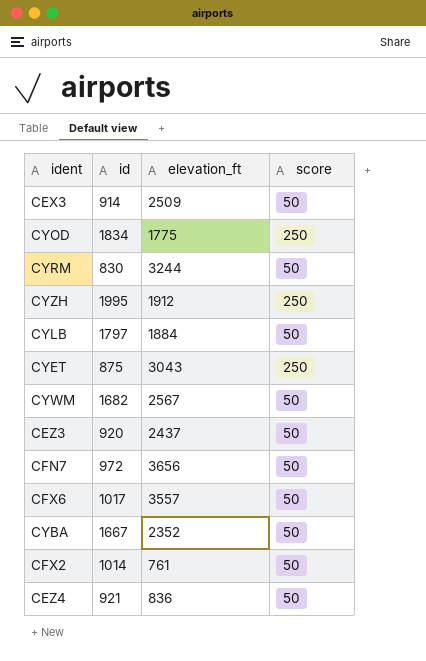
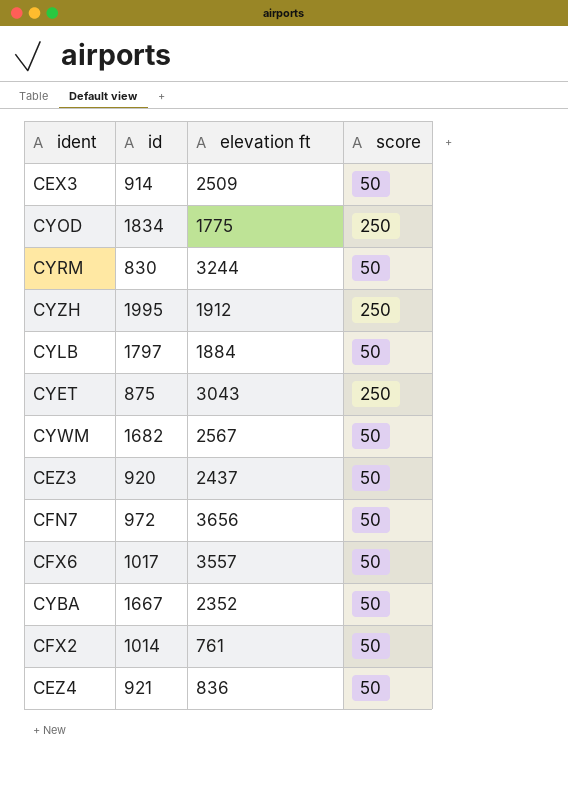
column name: elevation_ft -> elevation ft

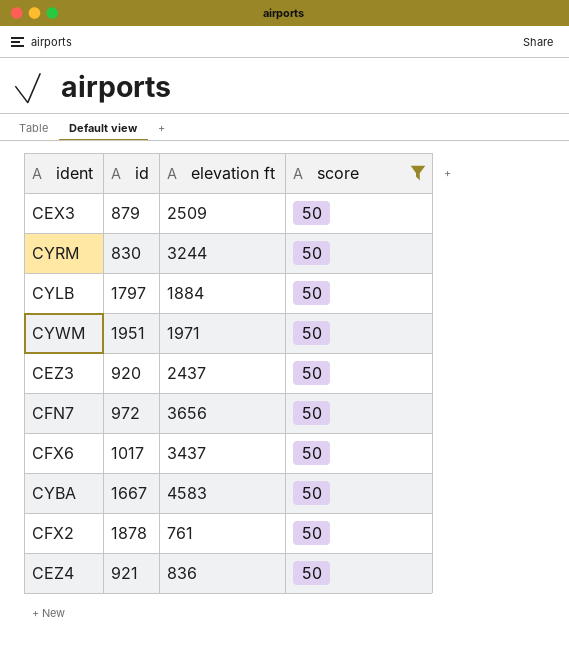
filter: none -> score = 50
CEX3 | id: 914 -> 879
CYWM | id: 1682 -> 1951
CYWM | elevation ft: 2567 -> 1971
CFX6 | elevation ft: 3557 -> 3437
CYBA | elevation ft: 2352 -> 4583
CFX2 | id: 1014 -> 1878

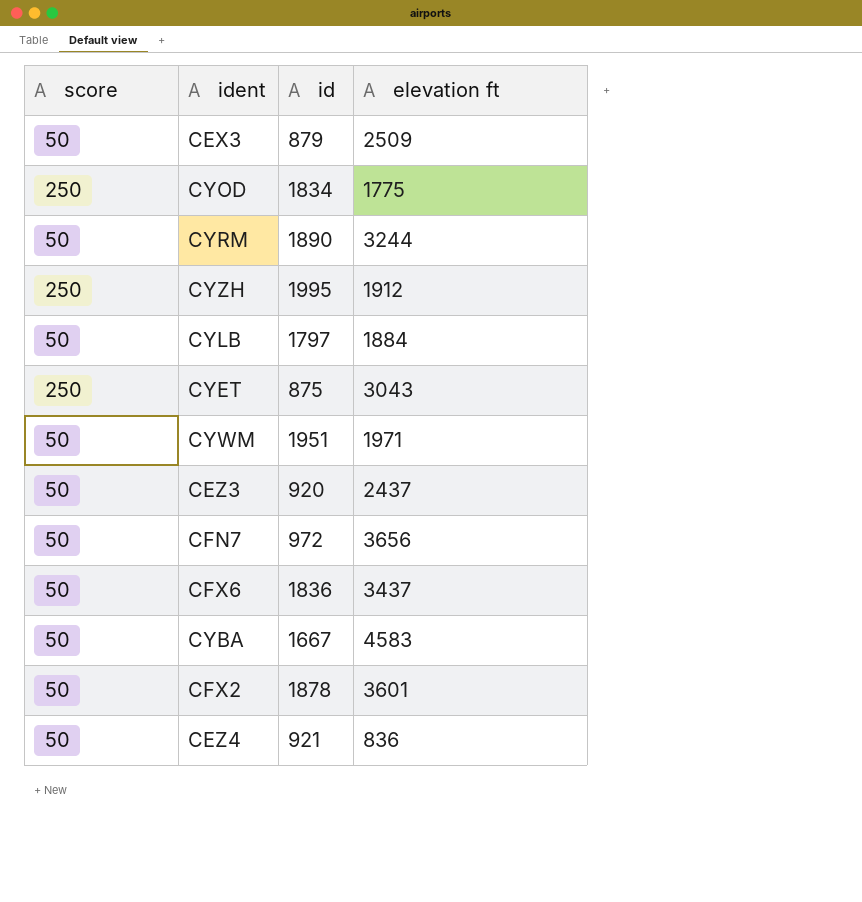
filter: score = 50 -> none
column score | position: 4 -> 1
CYRM | id: 830 -> 1890
CFX6 | id: 1017 -> 1836
CFX2 | elevation ft: 761 -> 3601

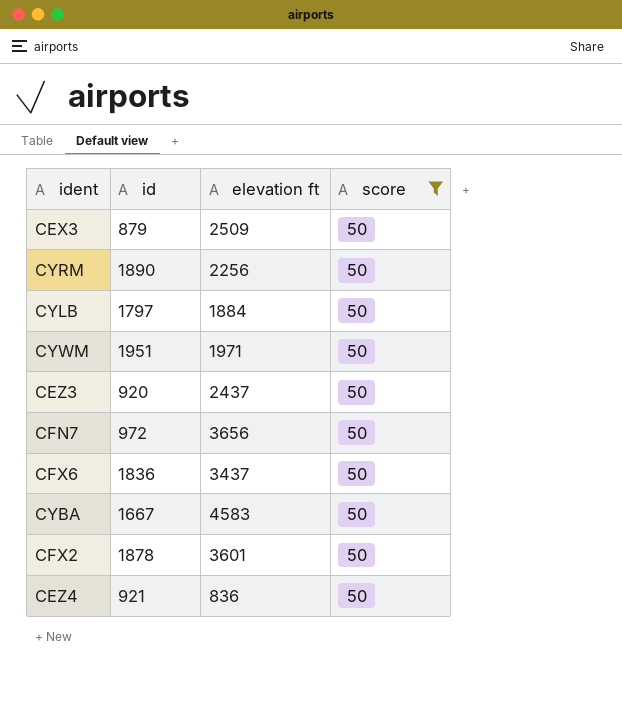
filter: none -> score = 50
column score | position: 1 -> 4
CYRM | elevation ft: 3244 -> 2256

